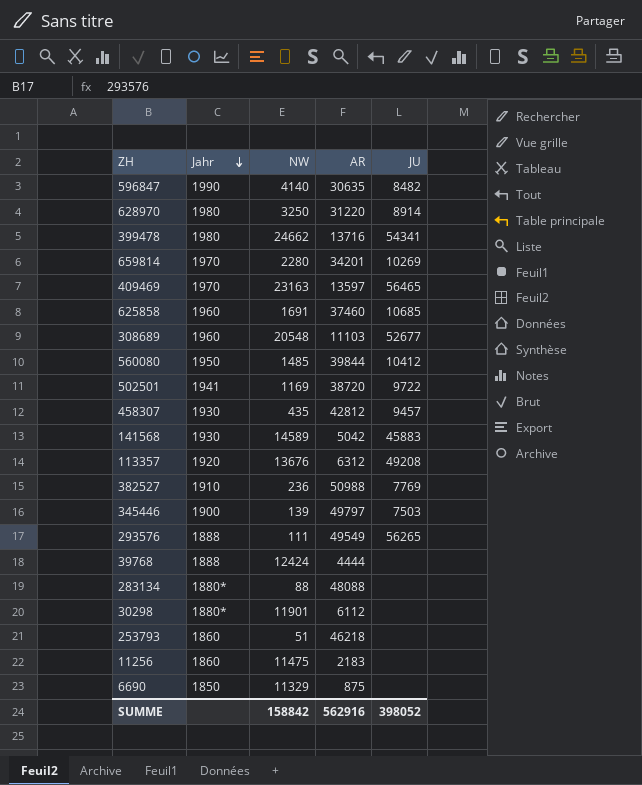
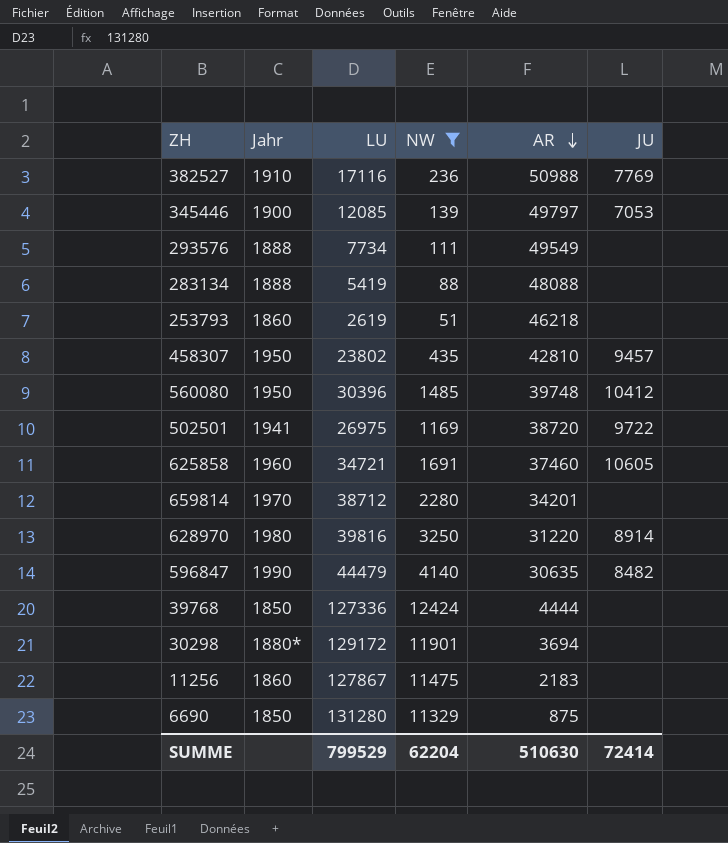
filter: none -> NW <= 12424
row order: Jahr descending -> AR descending
column LU | position: none -> 3
345446 | JU: 7503 -> 7053
293576 | JU: 56265 -> none
283134 | Jahr: 1880* -> 1888
458307 | Jahr: 1930 -> 1950
458307 | AR: 42812 -> 42810
560080 | AR: 39844 -> 39748
625858 | JU: 10685 -> 10605
659814 | JU: 10269 -> none
39768 | Jahr: 1888 -> 1850
30298 | AR: 6112 -> 3694
SUMME | NW: 158842 -> 62204
SUMME | AR: 562916 -> 510630
SUMME | JU: 398052 -> 72414

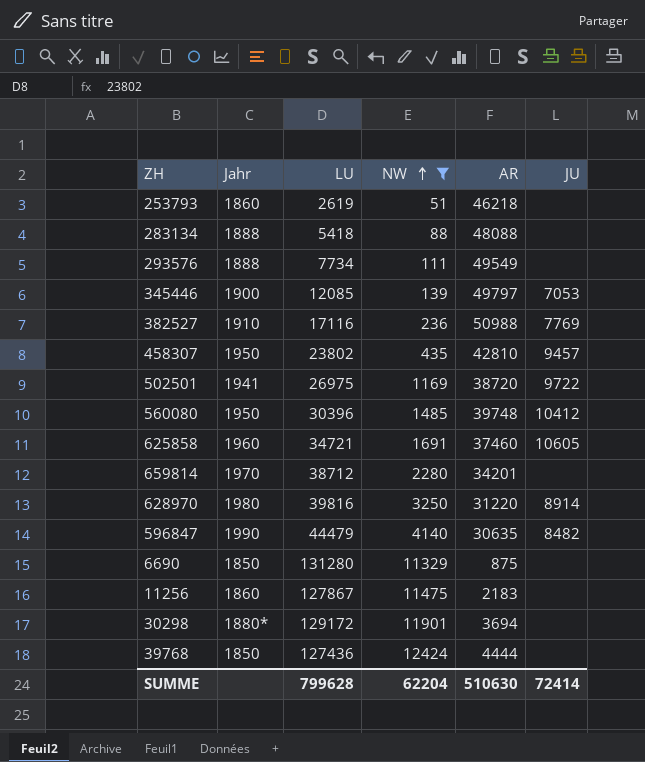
row order: AR descending -> NW ascending
283134 | LU: 5419 -> 5418
39768 | LU: 127336 -> 127436
SUMME | LU: 799529 -> 799628

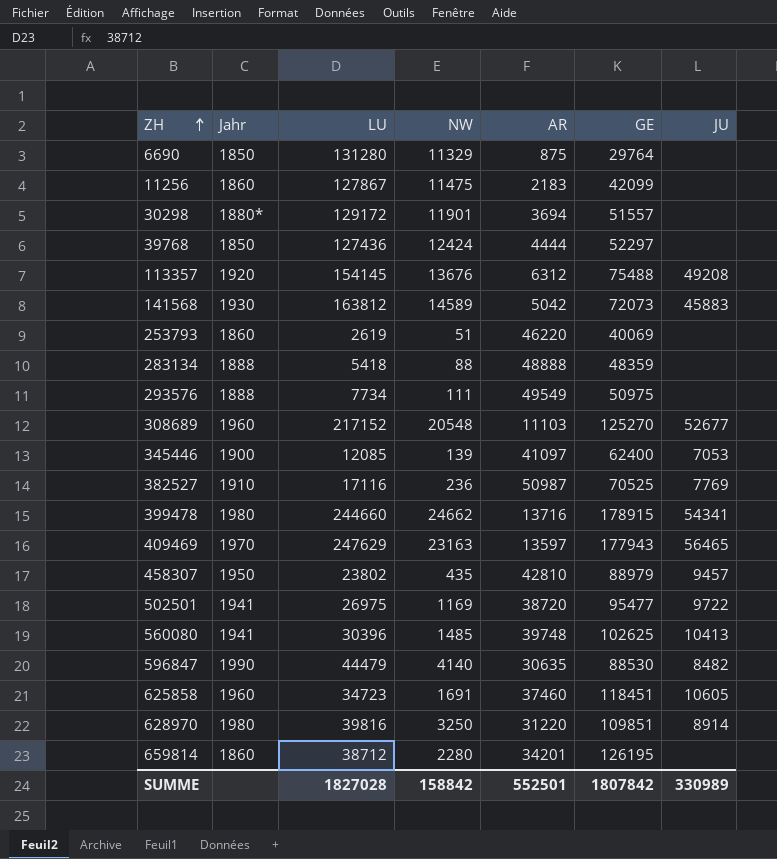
filter: NW <= 12424 -> none
row order: NW ascending -> ZH ascending
column GE | position: none -> 6
253793 | AR: 46218 -> 46220
283134 | AR: 48088 -> 48888
345446 | AR: 49797 -> 41097
382527 | AR: 50988 -> 50987
560080 | Jahr: 1950 -> 1941
560080 | JU: 10412 -> 10413
625858 | LU: 34721 -> 34723
659814 | Jahr: 1970 -> 1860
SUMME | LU: 799628 -> 1827028
SUMME | NW: 62204 -> 158842
SUMME | AR: 510630 -> 552501
SUMME | JU: 72414 -> 330989

